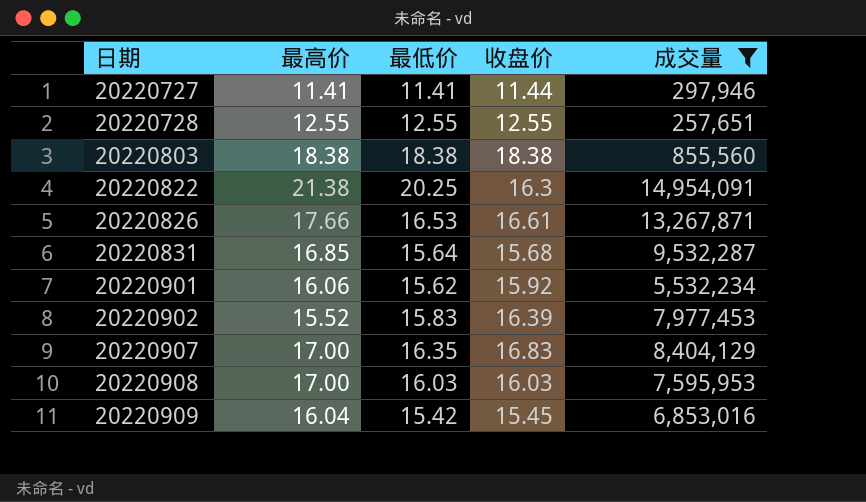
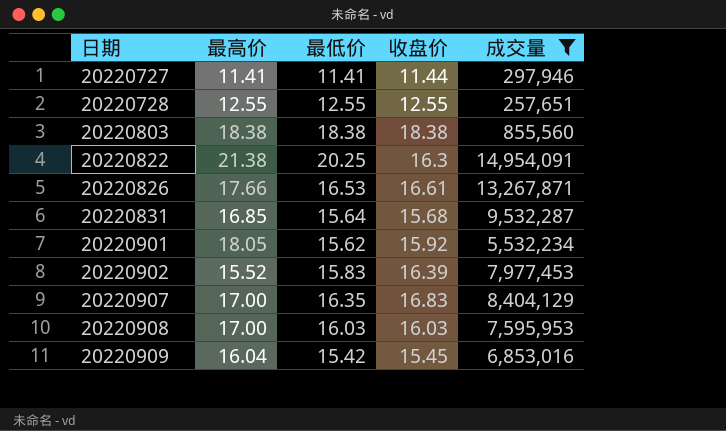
20220901 | 最高价: 16.06 -> 18.05

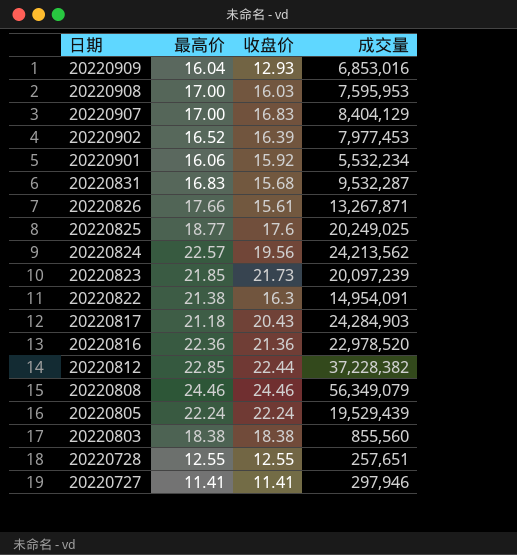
filter: 成交量 <= 14,954,091 -> none
row order: 日期 ascending -> 日期 descending
column 最低价 | position: 3 -> none
20220909 | 收盘价: 15.45 -> 12.93
20220902 | 最高价: 15.52 -> 16.52
20220901 | 最高价: 18.05 -> 16.06
20220831 | 最高价: 16.85 -> 16.83
20220826 | 收盘价: 16.61 -> 15.61
20220727 | 收盘价: 11.44 -> 11.41

